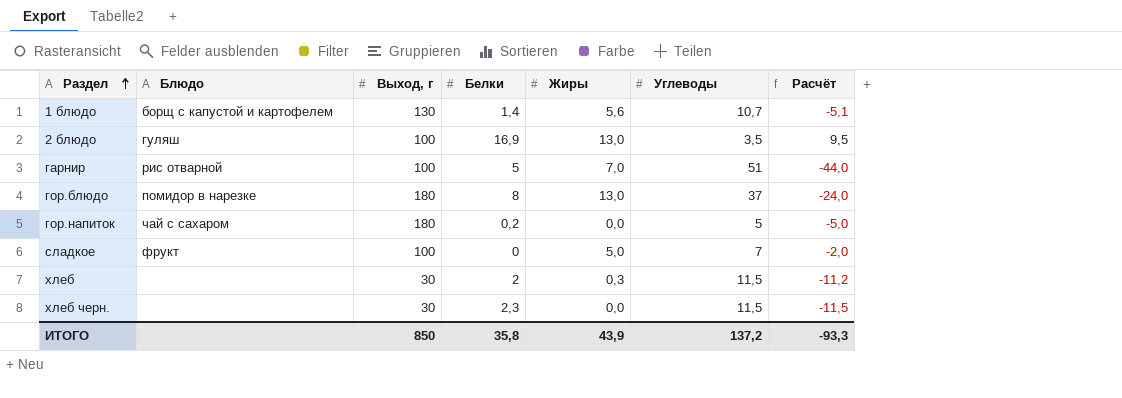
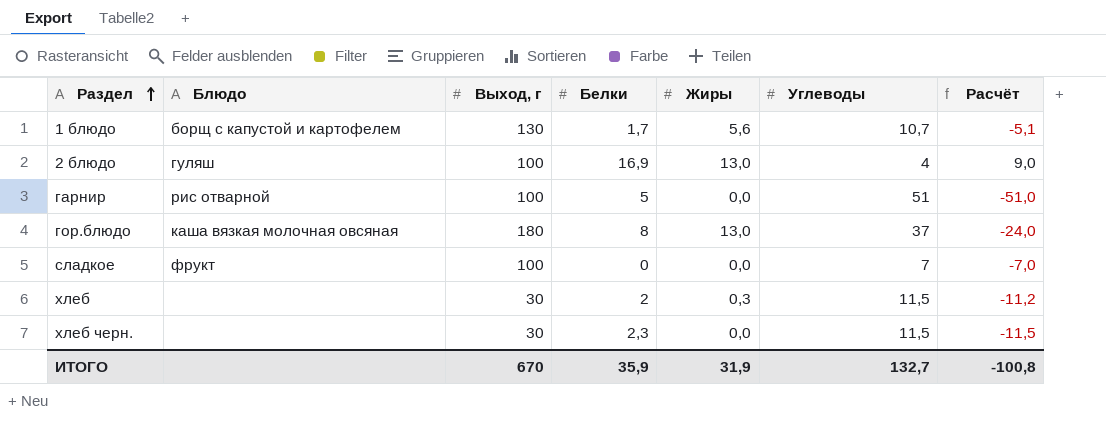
row гор.напиток: чай с сахаром | 180 | 0,2 | 0,0 | 5 | -5,0 -> none
1 блюдо | Белки: 1,4 -> 1,7
2 блюдо | Углеводы: 3,5 -> 4
2 блюдо | Расчёт: 9,5 -> 9,0
гарнир | Жиры: 7,0 -> 0,0
гарнир | Расчёт: -44,0 -> -51,0
гор.блюдо | Блюдо: помидор в нарезке -> каша вязкая молочная овсяная
сладкое | Жиры: 5,0 -> 0,0
сладкое | Расчёт: -2,0 -> -7,0
ИТОГО | Выход, г: 850 -> 670
ИТОГО | Белки: 35,8 -> 35,9
ИТОГО | Жиры: 43,9 -> 31,9
ИТОГО | Углеводы: 137,2 -> 132,7
ИТОГО | Расчёт: -93,3 -> -100,8

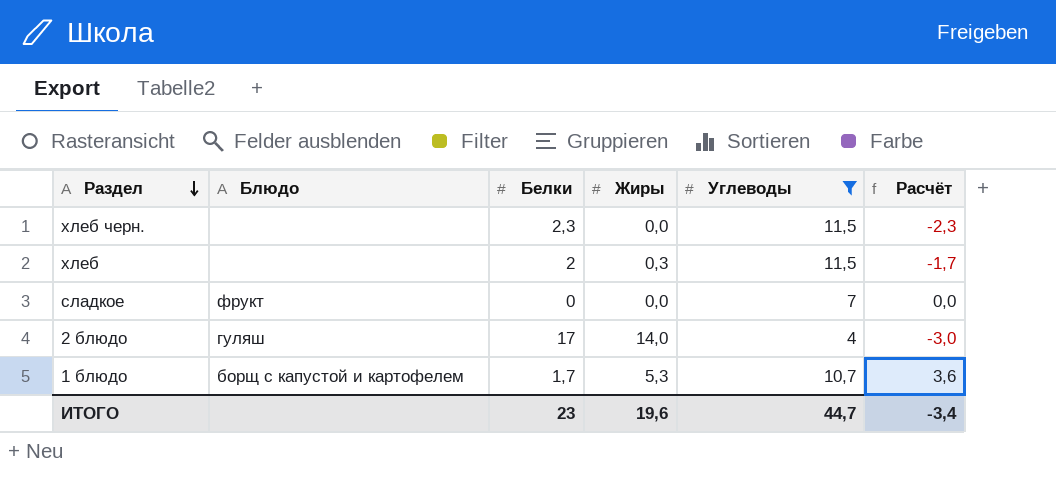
filter: none -> Углеводы <= 11,5
row order: Раздел ascending -> Раздел descending
column Выход, г | position: 3 -> none
column Расчёт | formula: [Жиры] - [Углеводы] -> [Жиры] - [Белки]
2 блюдо | Белки: 16,9 -> 17
2 блюдо | Жиры: 13,0 -> 14,0
1 блюдо | Жиры: 5,6 -> 5,3
ИТОГО | Белки: 35,9 -> 23
ИТОГО | Жиры: 31,9 -> 19,6
ИТОГО | Углеводы: 132,7 -> 44,7
ИТОГО | Расчёт: -100,8 -> -3,4

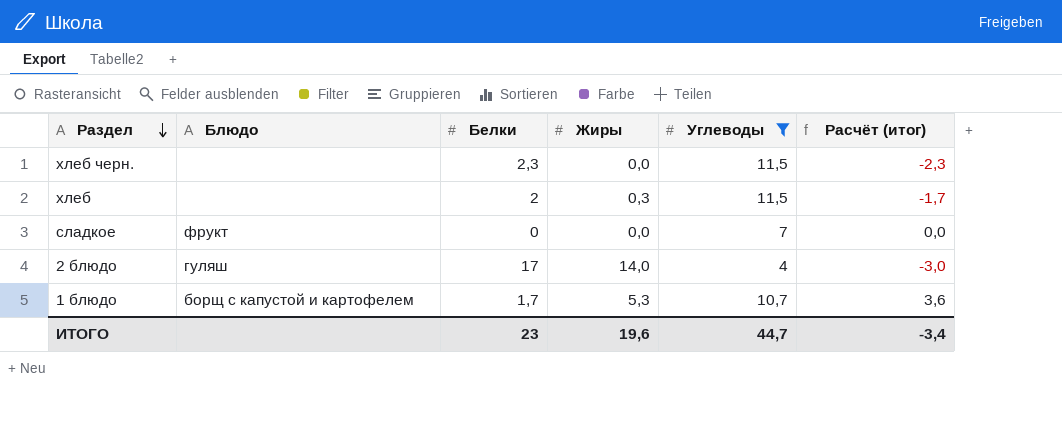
column name: Расчёт -> Расчёт (итог)

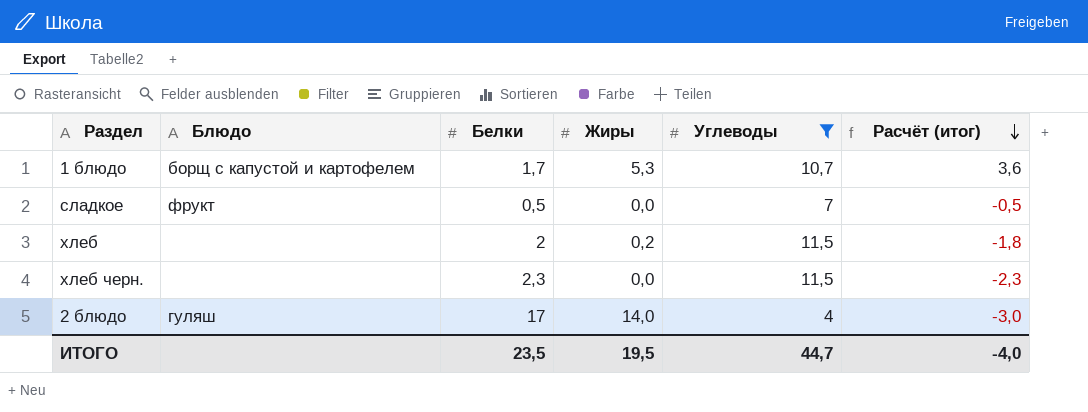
row order: Раздел descending -> Расчёт (итог) descending
сладкое | Белки: 0 -> 0,5
сладкое | Расчёт (итог): 0,0 -> -0,5
хлеб | Жиры: 0,3 -> 0,2
хлеб | Расчёт (итог): -1,7 -> -1,8
ИТОГО | Белки: 23 -> 23,5
ИТОГО | Жиры: 19,6 -> 19,5
ИТОГО | Расчёт (итог): -3,4 -> -4,0

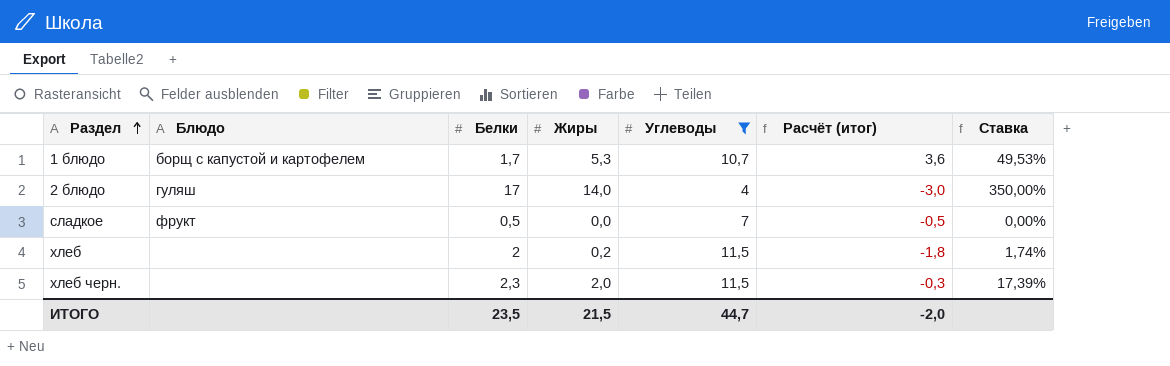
row order: Расчёт (итог) descending -> Раздел ascending
column Ставка | formula: none -> [Жиры] / [Углеводы]
хлеб черн. | Жиры: 0,0 -> 2,0
хлеб черн. | Расчёт (итог): -2,3 -> -0,3
ИТОГО | Жиры: 19,5 -> 21,5
ИТОГО | Расчёт (итог): -4,0 -> -2,0

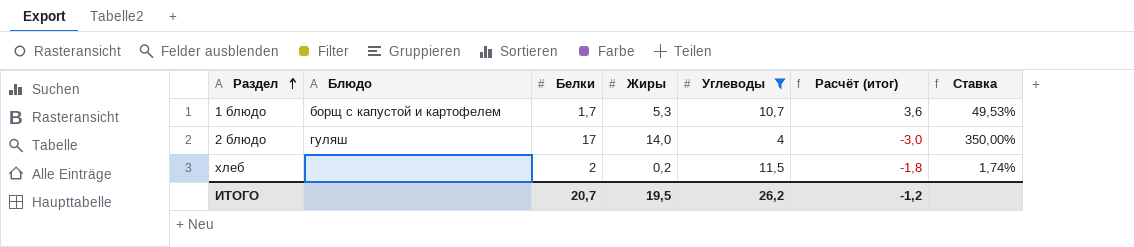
row сладкое: фрукт | 0,5 | 0,0 | 7 | -0,5 | 0,00% -> none
row хлеб черн.: none | 2,3 | 2,0 | 11,5 | -0,3 | 17,39% -> none
ИТОГО | Белки: 23,5 -> 20,7
ИТОГО | Жиры: 21,5 -> 19,5
ИТОГО | Углеводы: 44,7 -> 26,2
ИТОГО | Расчёт (итог): -2,0 -> -1,2

